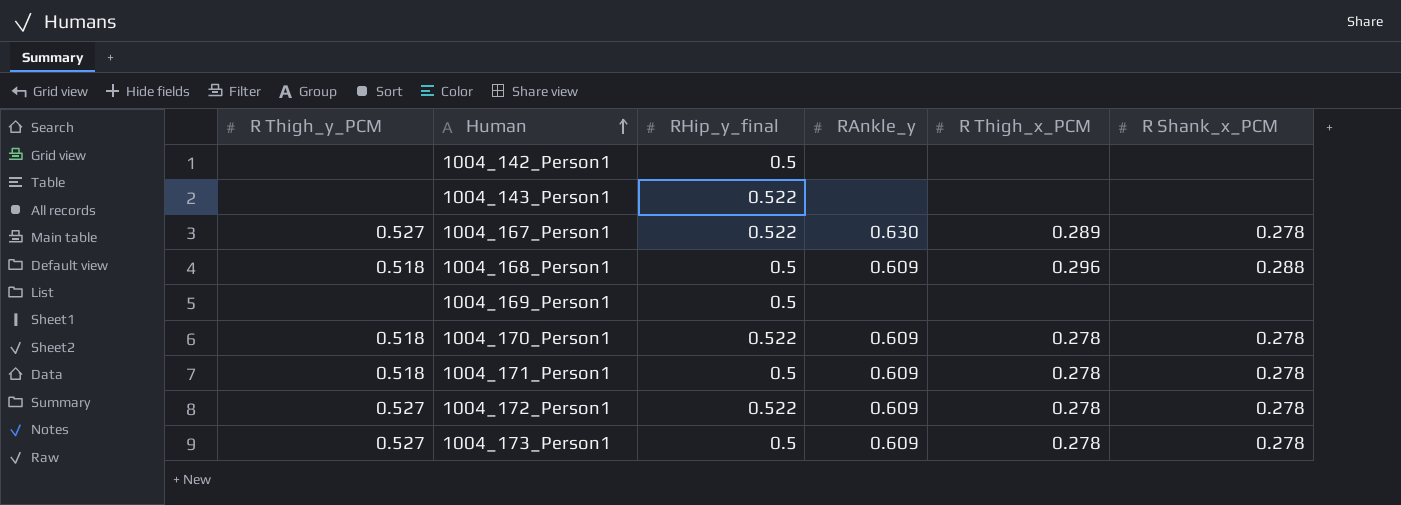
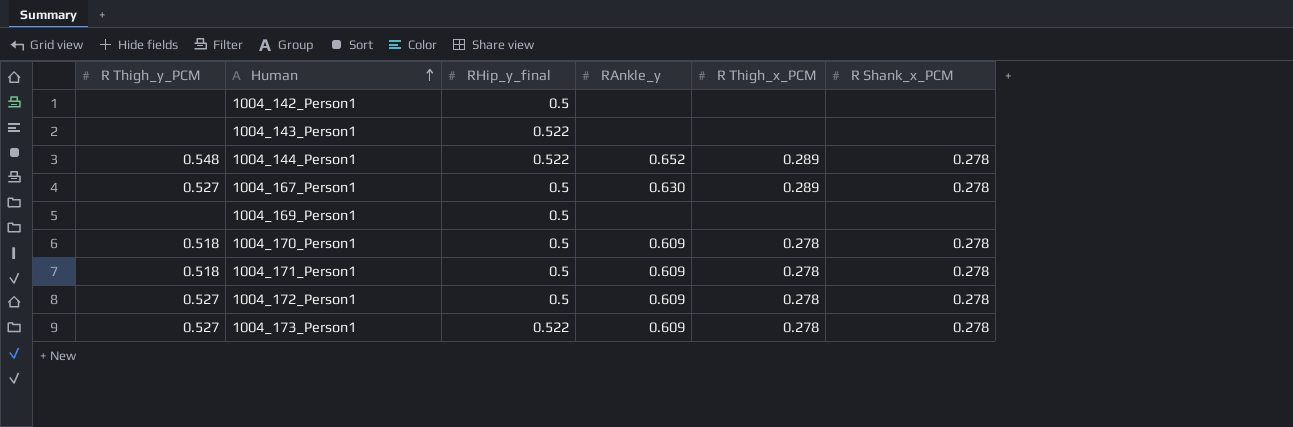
row 1004_168_Person1: 0.518 | 0.5 | 0.609 | 0.296 | 0.288 -> none
row 1004_144_Person1: none -> 0.548 | 0.522 | 0.652 | 0.289 | 0.278
1004_167_Person1 | RHip_y_final: 0.522 -> 0.5
1004_170_Person1 | RHip_y_final: 0.522 -> 0.5
1004_172_Person1 | RHip_y_final: 0.522 -> 0.5
1004_173_Person1 | RHip_y_final: 0.5 -> 0.522

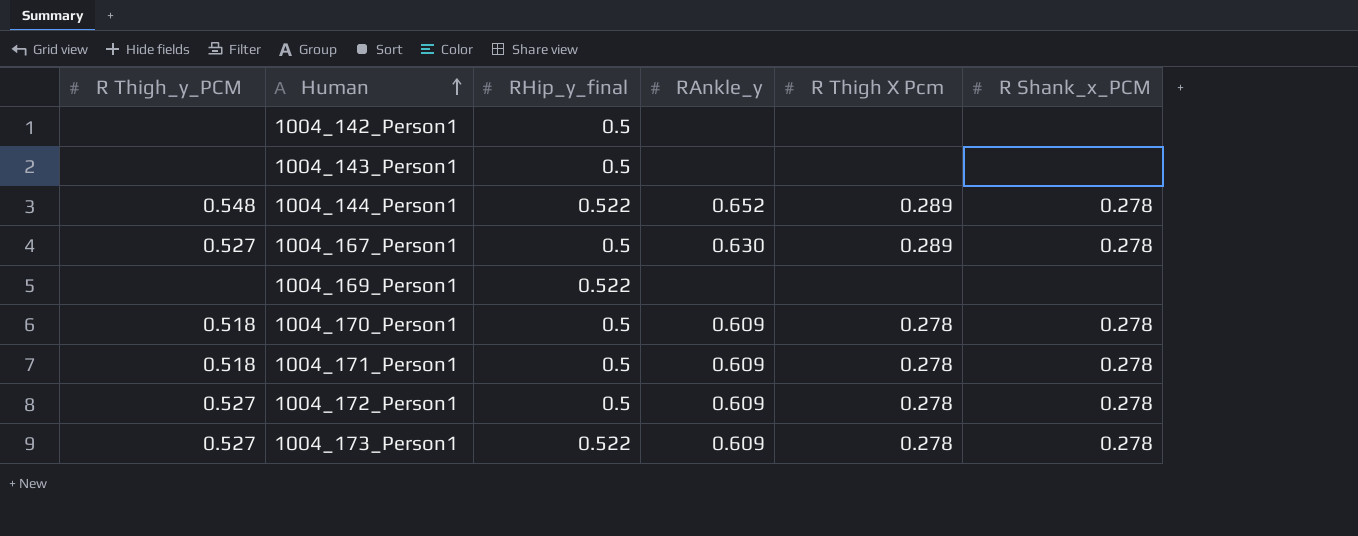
column name: R Thigh_x_PCM -> R Thigh X Pcm
1004_143_Person1 | RHip_y_final: 0.522 -> 0.5
1004_169_Person1 | RHip_y_final: 0.5 -> 0.522

